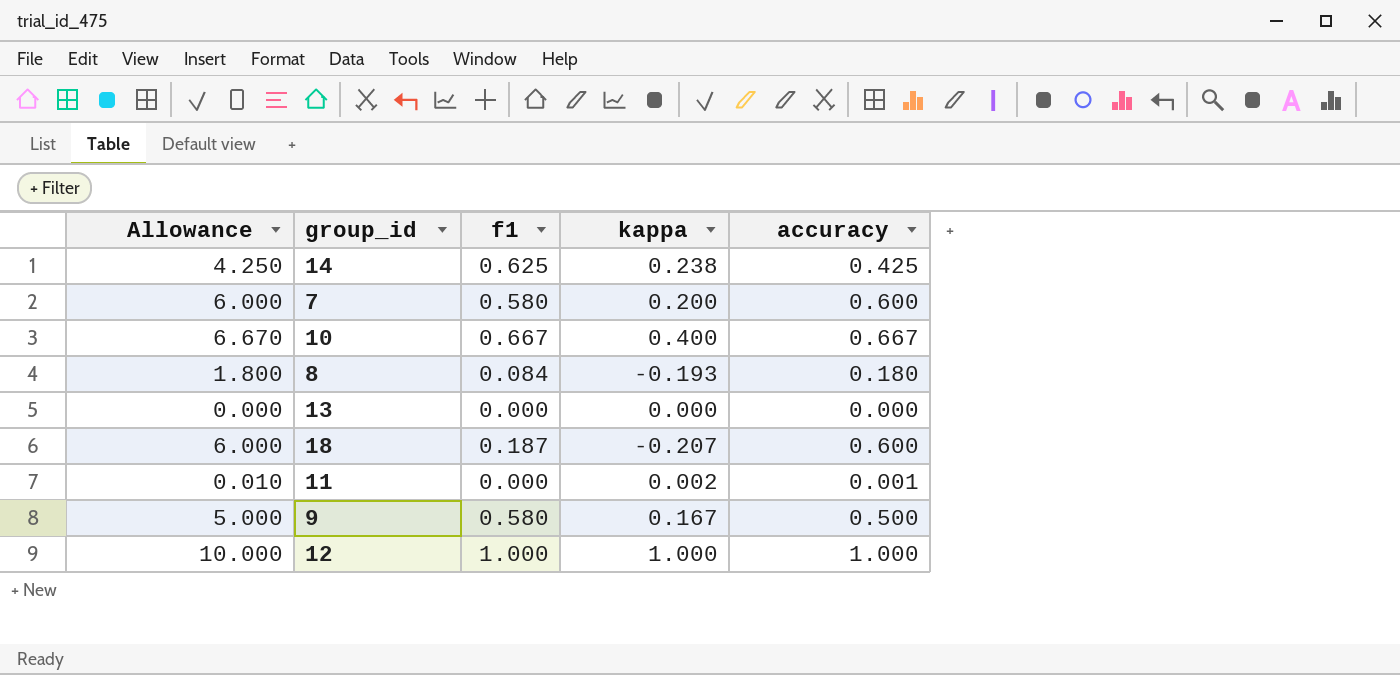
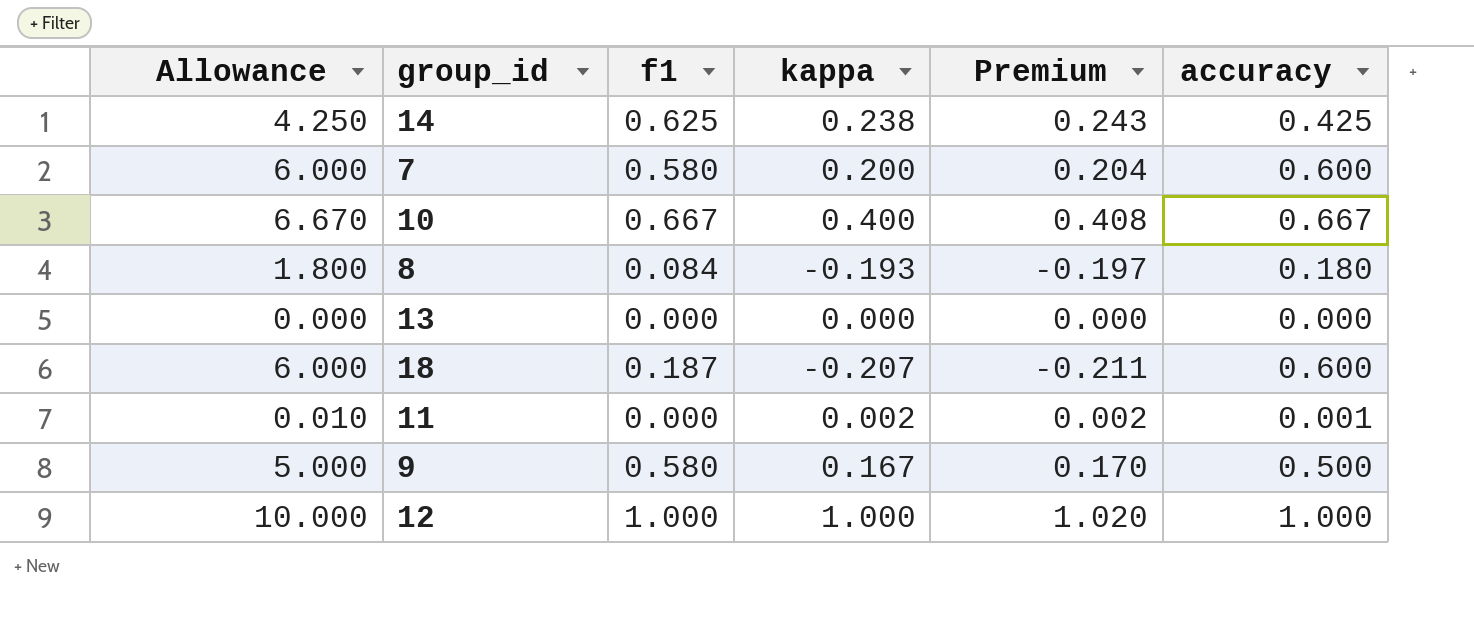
column Premium | formula: none -> [kappa] * 1.02

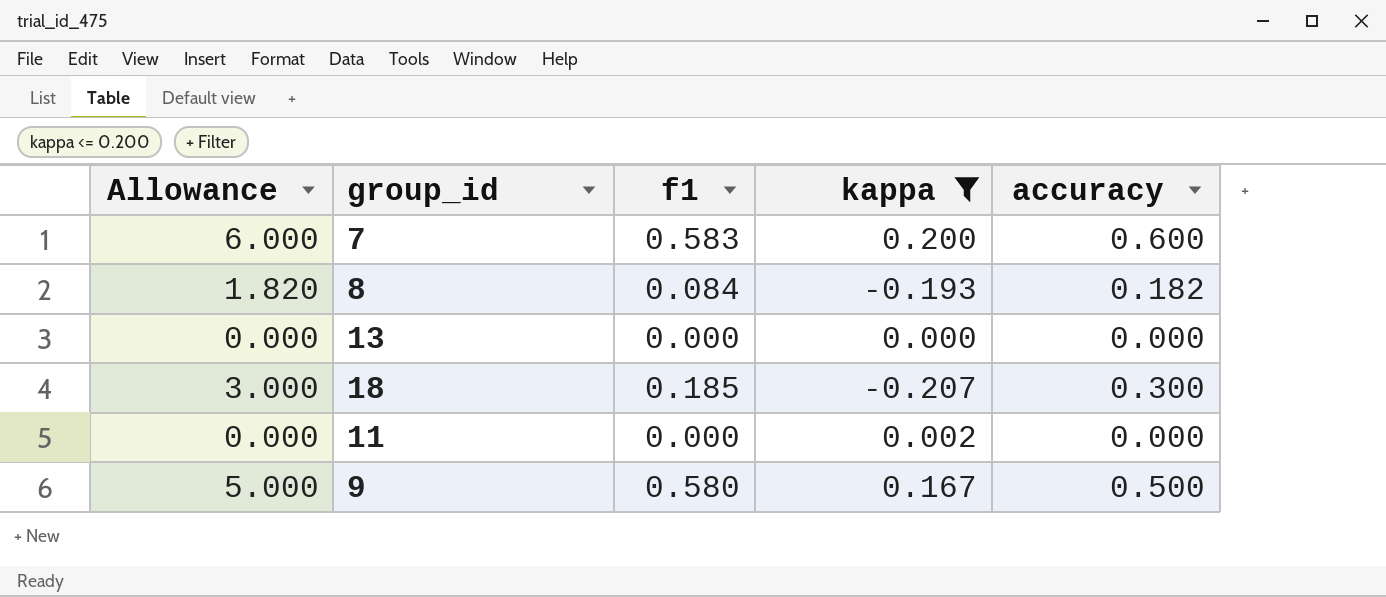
filter: none -> kappa <= 0.200
column Premium | formula: [kappa] * 1.02 -> none
7 | f1: 0.580 -> 0.583
8 | Allowance: 1.800 -> 1.820
8 | accuracy: 0.180 -> 0.182
18 | Allowance: 6.000 -> 3.000
18 | f1: 0.187 -> 0.185
18 | accuracy: 0.600 -> 0.300
11 | Allowance: 0.010 -> 0.000
11 | accuracy: 0.001 -> 0.000

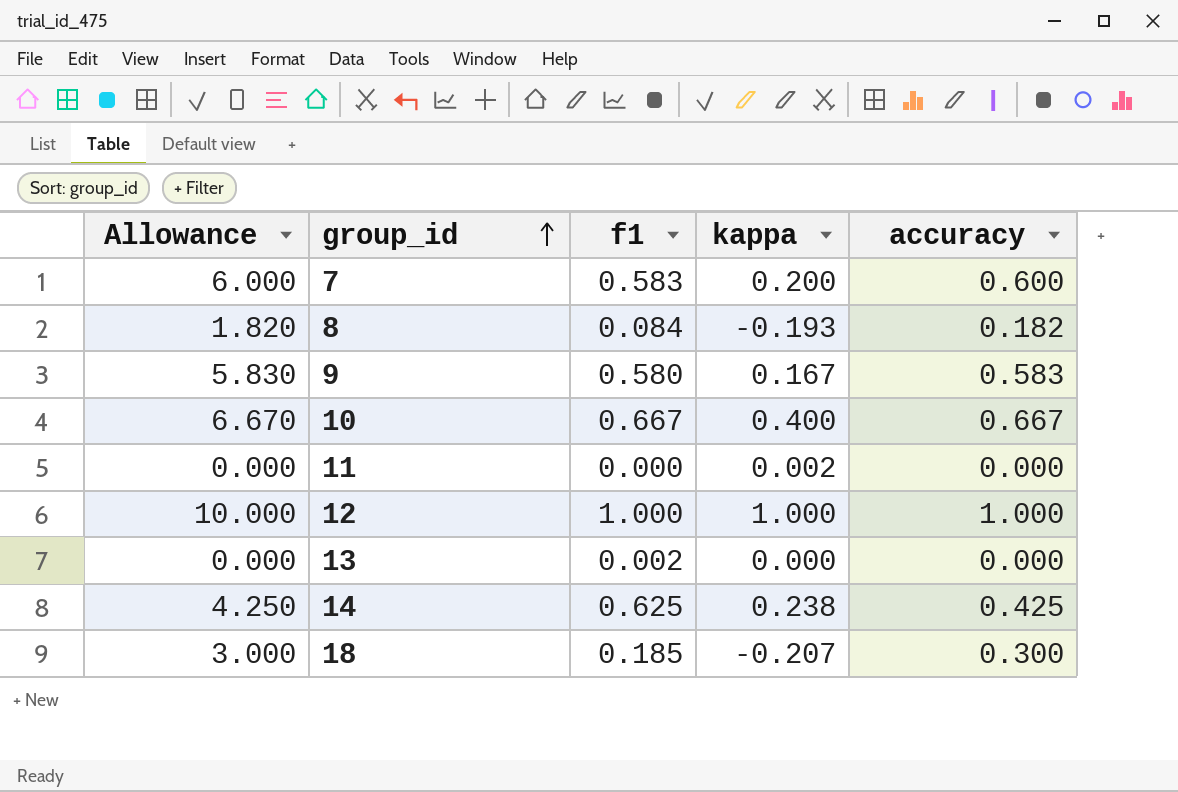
filter: kappa <= 0.200 -> none
row order: none -> group_id ascending
9 | Allowance: 5.000 -> 5.830
9 | accuracy: 0.500 -> 0.583
13 | f1: 0.000 -> 0.002

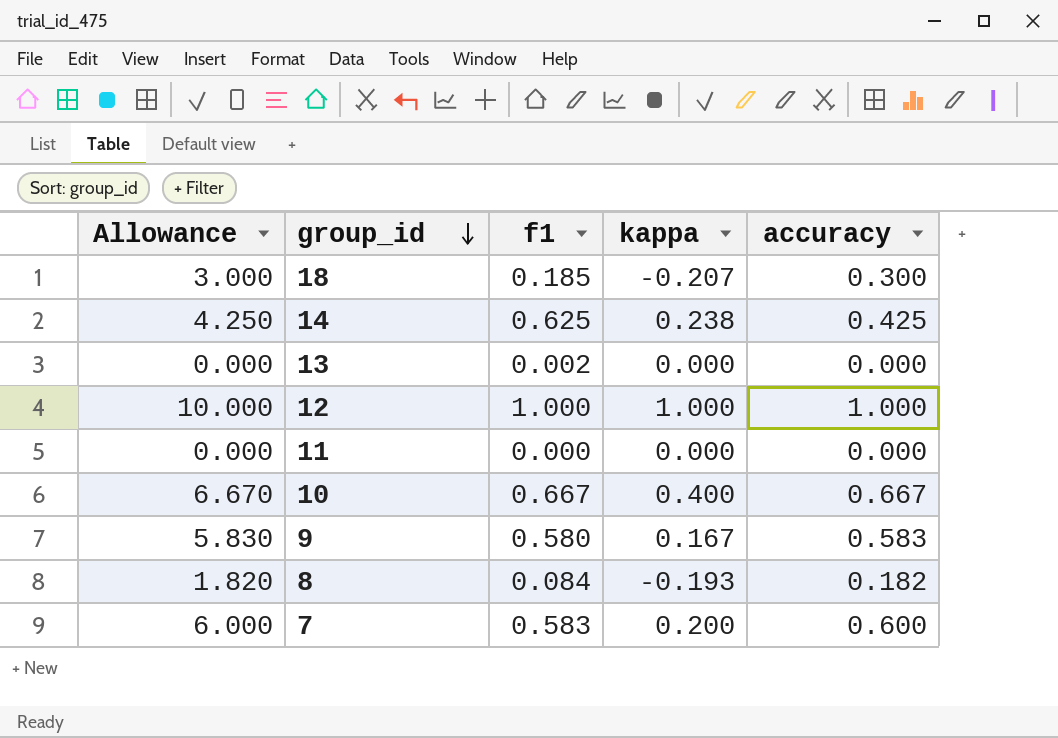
row order: group_id ascending -> group_id descending
11 | kappa: 0.002 -> 0.000

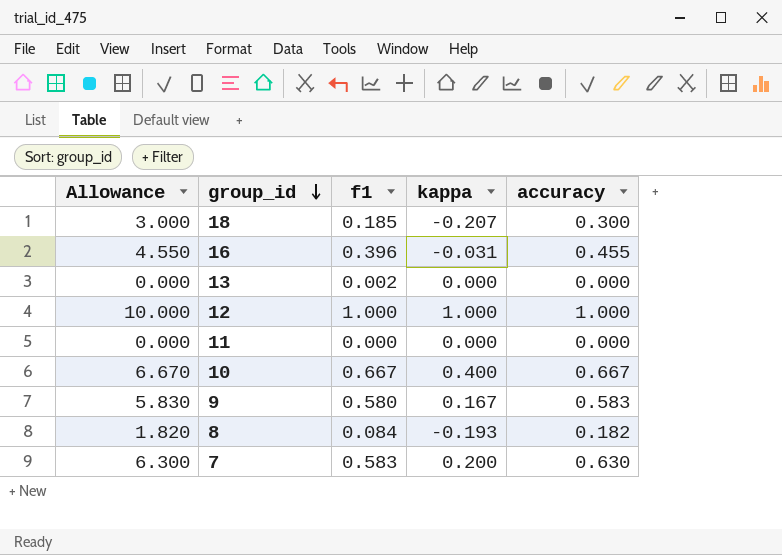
row 14: 4.250 | 0.625 | 0.238 | 0.425 -> none
row 16: none -> 4.550 | 0.396 | -0.031 | 0.455
7 | Allowance: 6.000 -> 6.300
7 | accuracy: 0.600 -> 0.630

